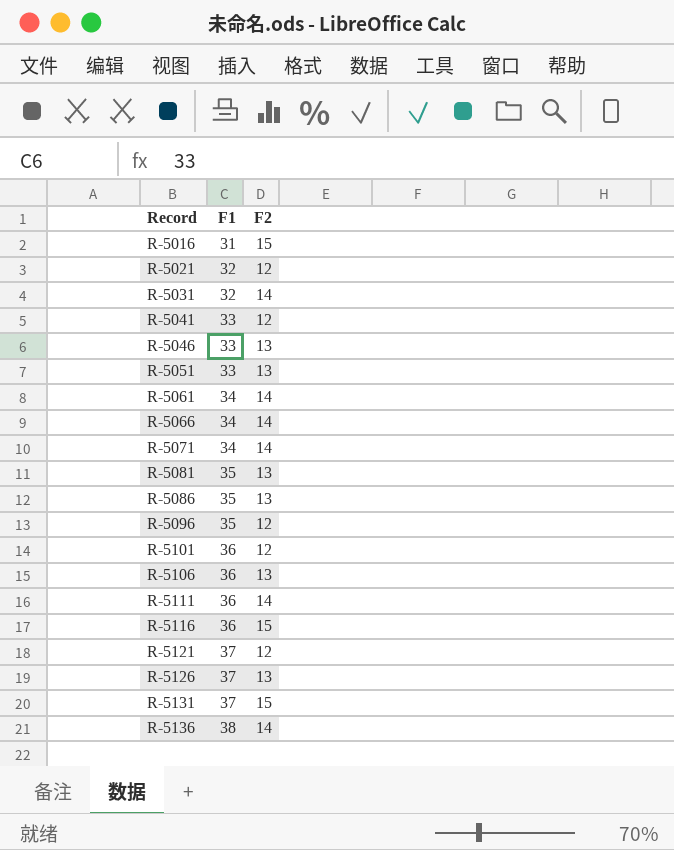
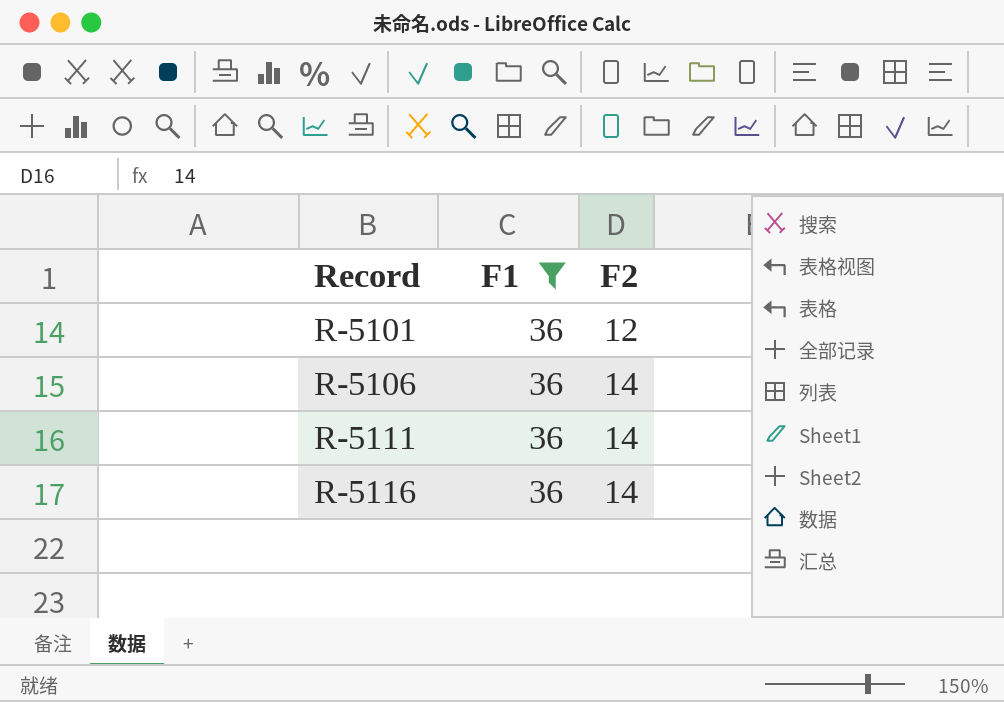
filter: none -> F1 = 36
R-5106 | F2: 13 -> 14
R-5116 | F2: 15 -> 14

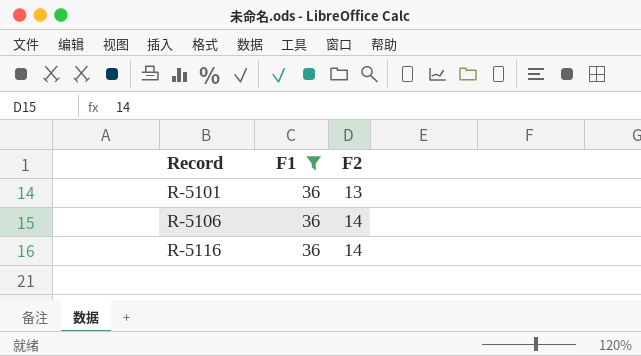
row R-5111: 36 | 14 -> none
R-5101 | F2: 12 -> 13

